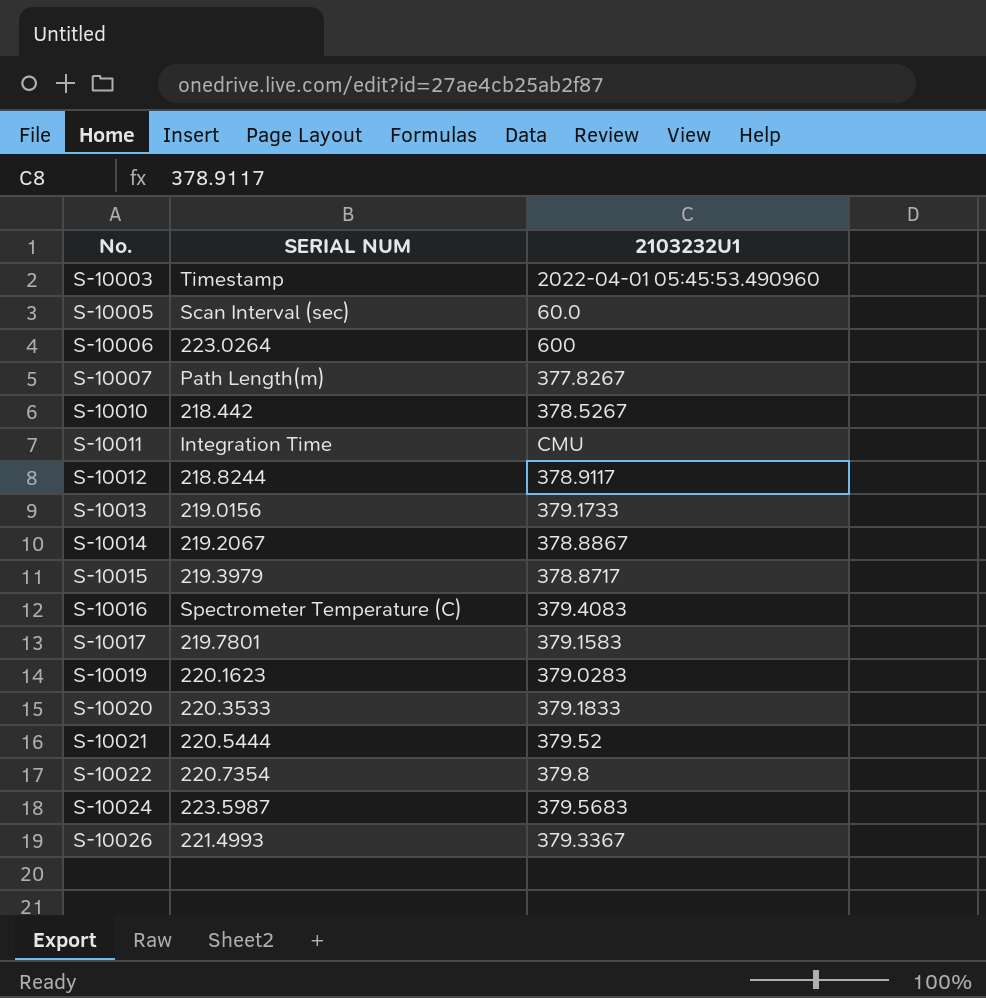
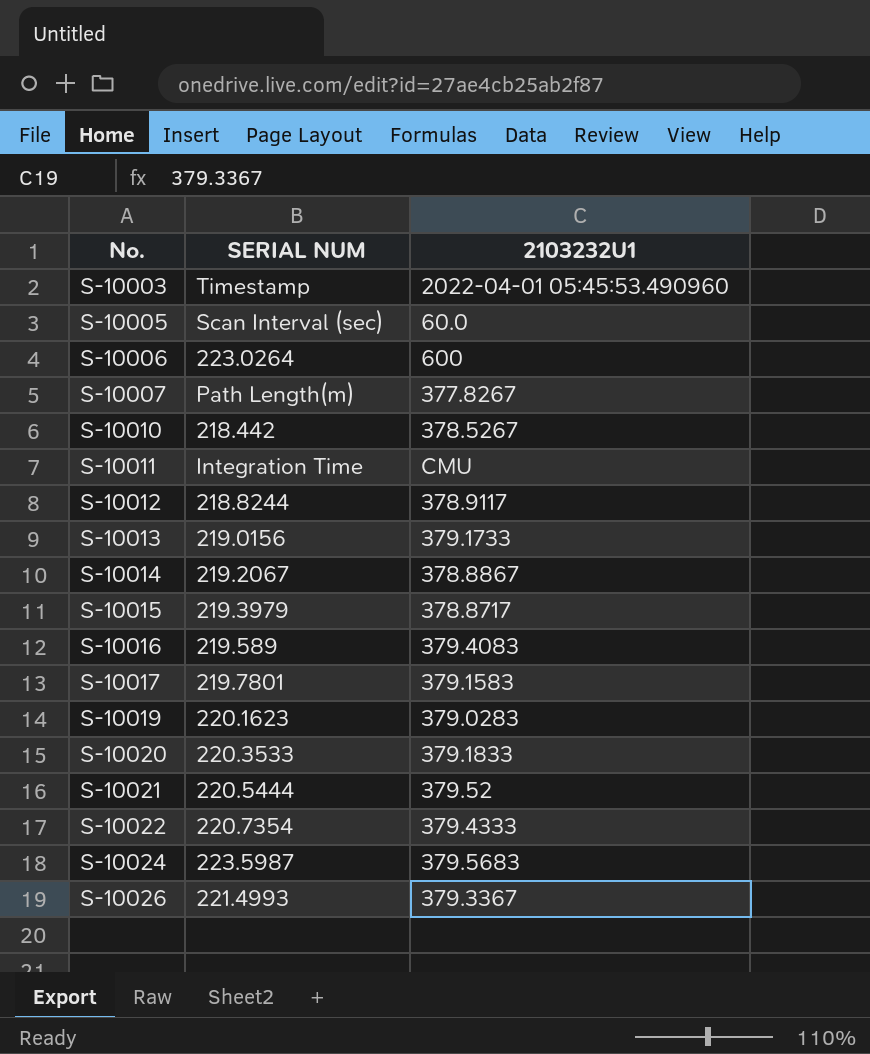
S-10016 | SERIAL NUM: Spectrometer Temperature (C) -> 219.589
S-10022 | 2103232U1: 379.8 -> 379.4333

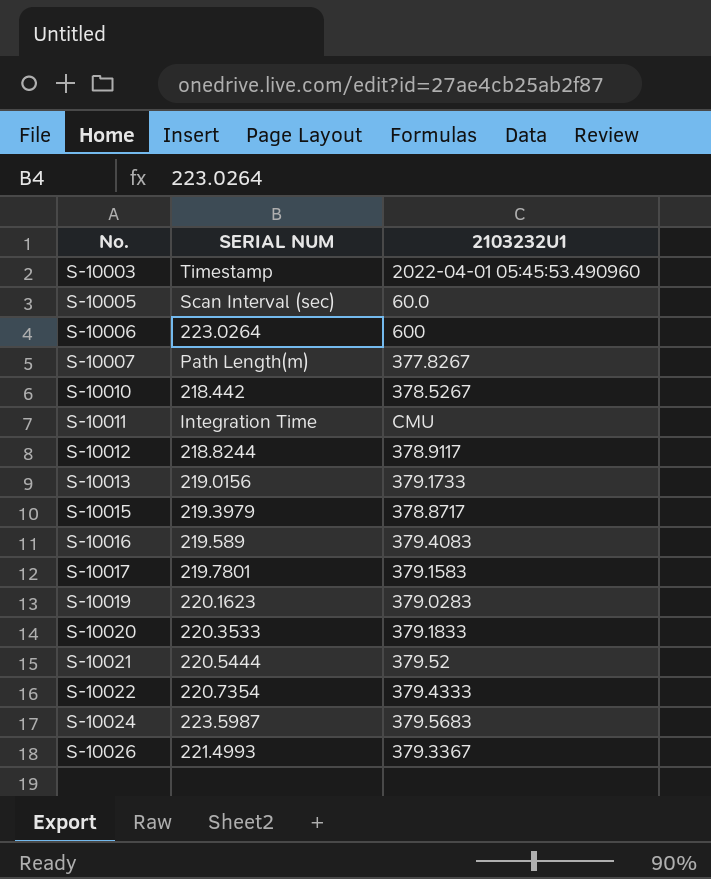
row S-10014: 219.2067 | 378.8867 -> none

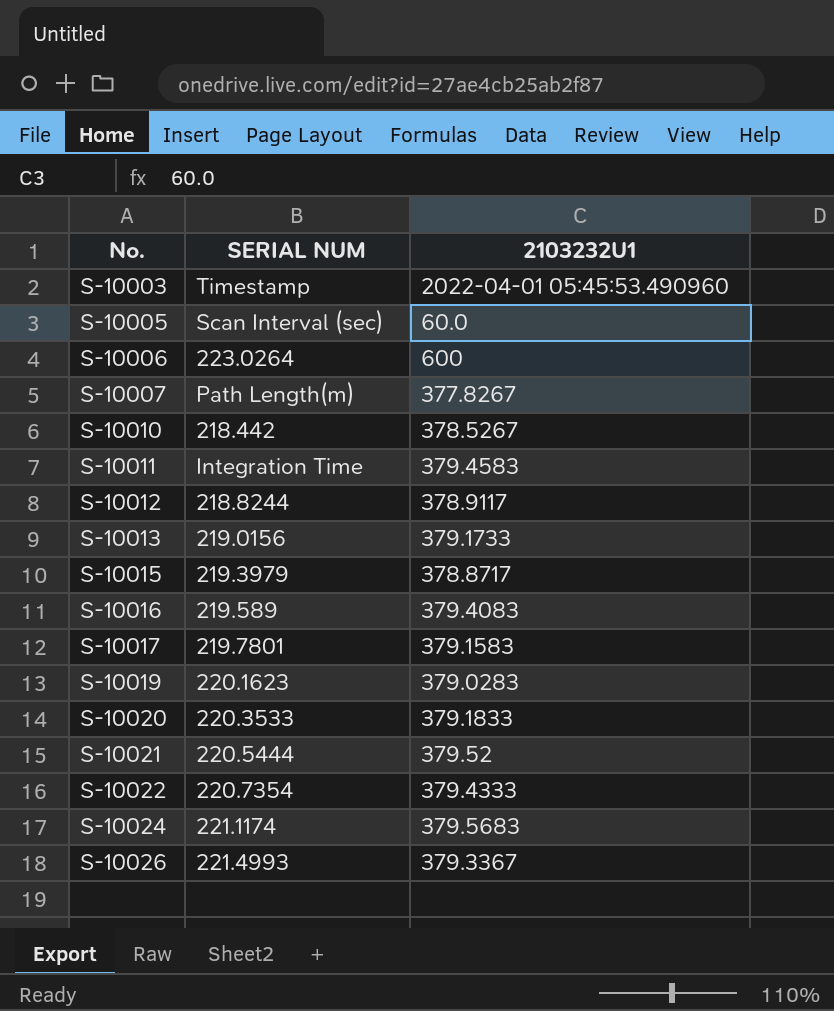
S-10011 | 2103232U1: CMU -> 379.4583
S-10024 | SERIAL NUM: 223.5987 -> 221.1174

